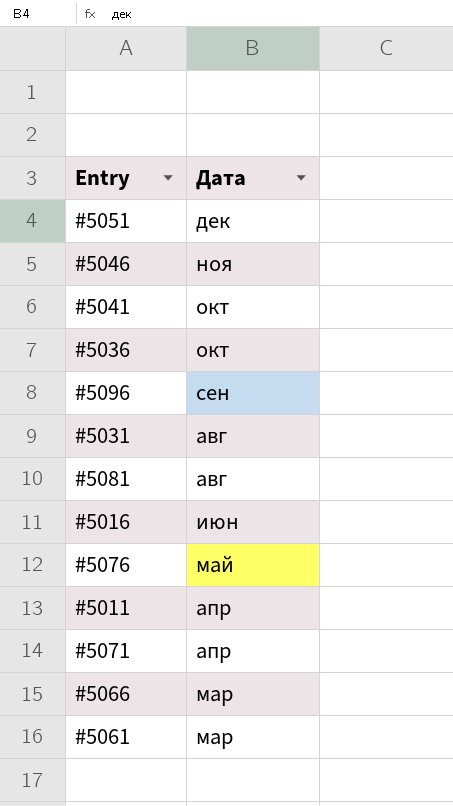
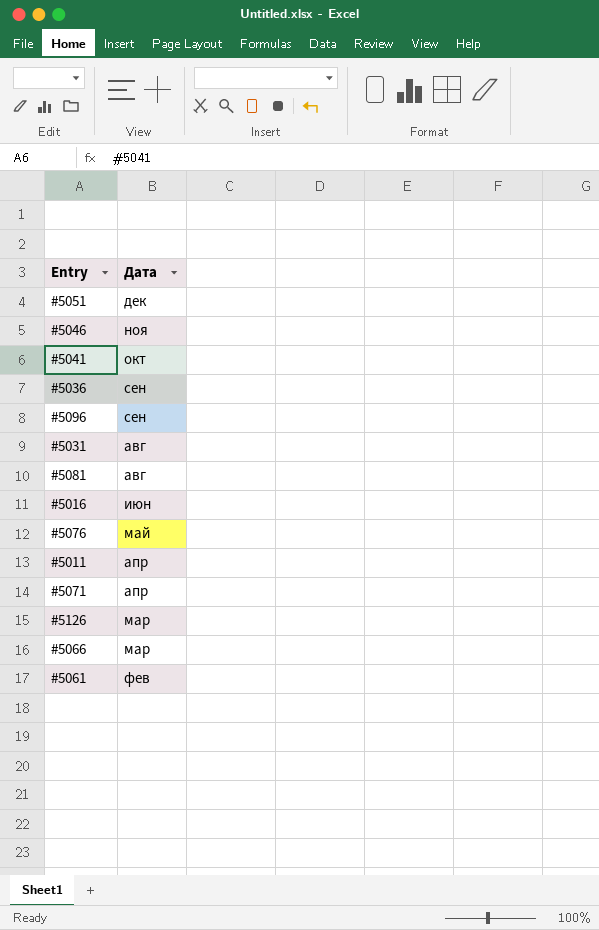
#5036 | Дата: окт -> сен
row #5126: none -> мар
#5061 | Дата: мар -> фев

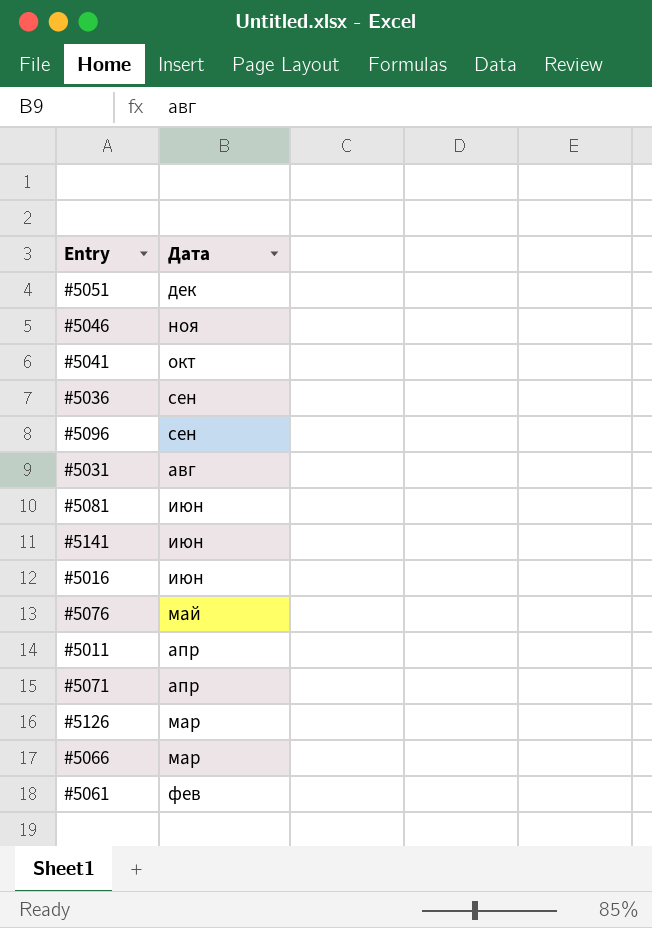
#5081 | Дата: авг -> июн
row #5141: none -> июн

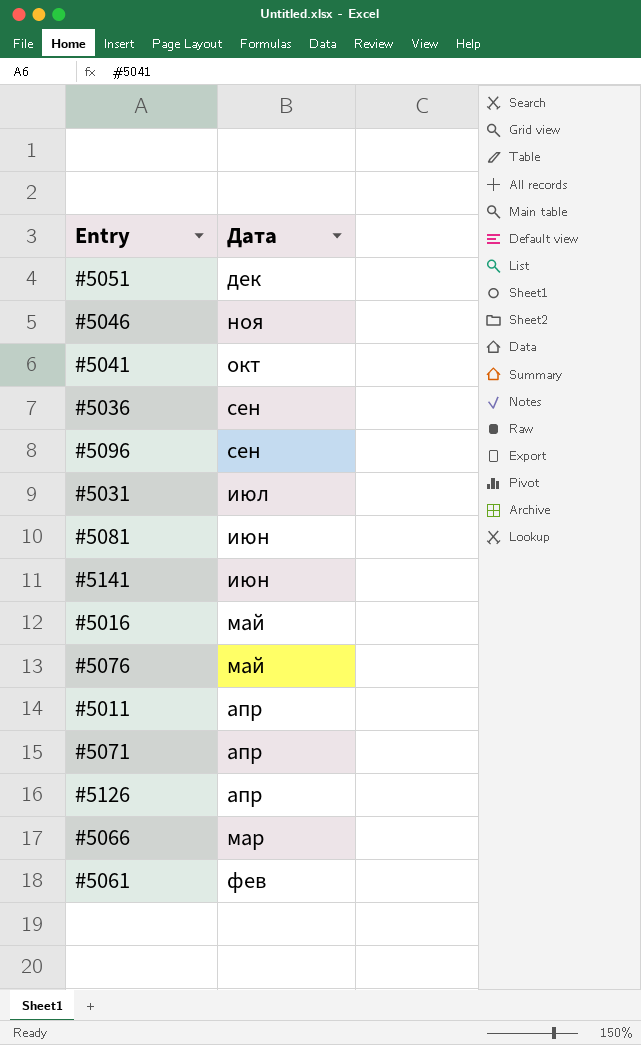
#5031 | Дата: авг -> июл
#5016 | Дата: июн -> май
#5126 | Дата: мар -> апр

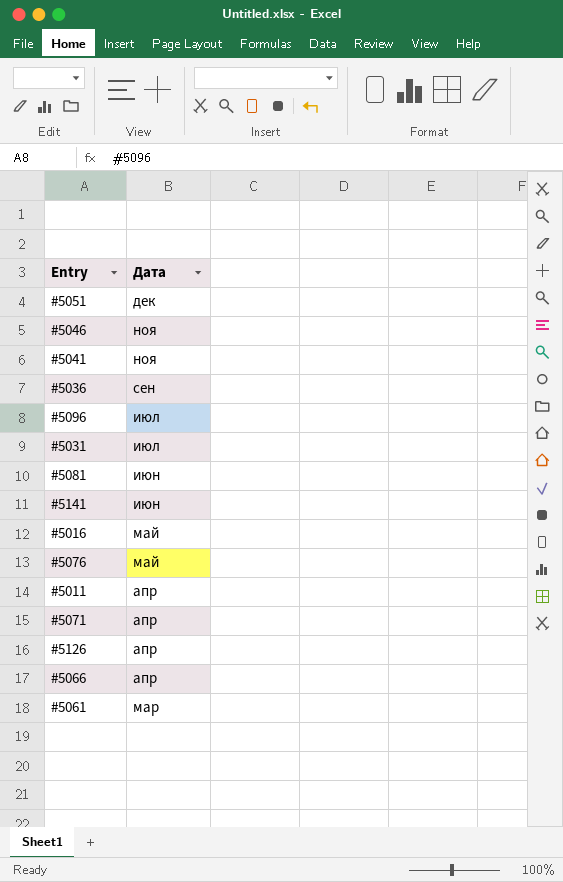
#5041 | Дата: окт -> ноя
#5096 | Дата: сен -> июл
#5066 | Дата: мар -> апр
#5061 | Дата: фев -> мар

